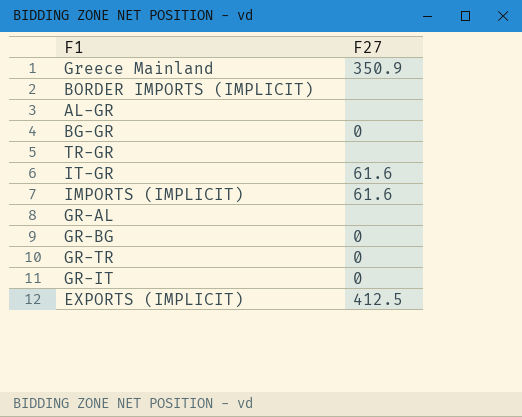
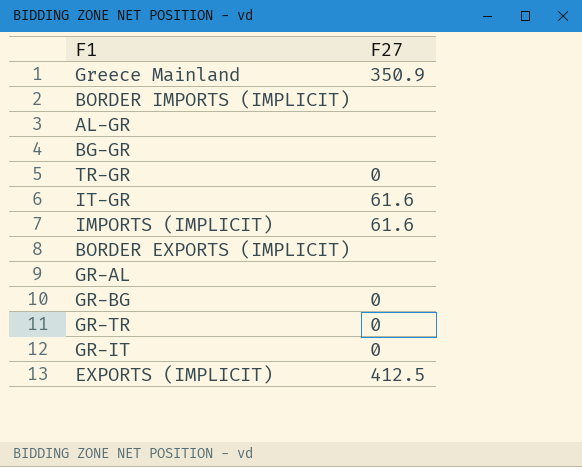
BG-GR | F27: 0 -> none
TR-GR | F27: none -> 0
row BORDER EXPORTS (IMPLICIT): none -> none

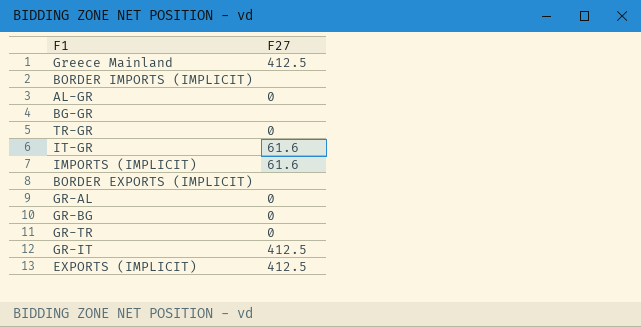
Greece Mainland | F27: 350.9 -> 412.5
AL-GR | F27: none -> 0
GR-AL | F27: none -> 0
GR-IT | F27: 0 -> 412.5

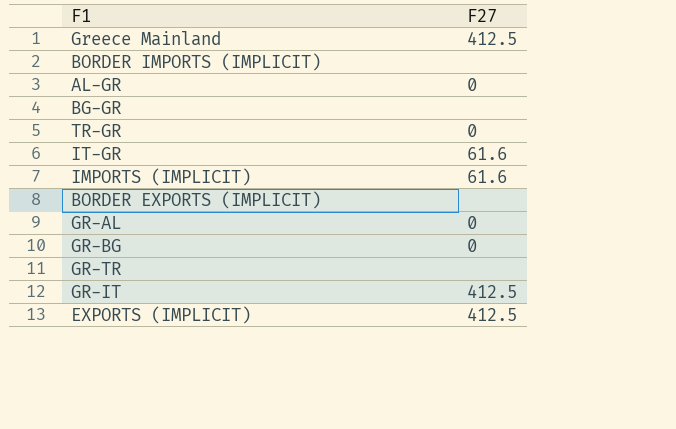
GR-TR | F27: 0 -> none

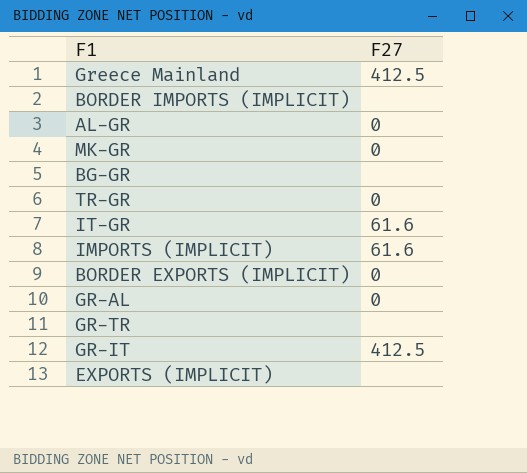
row GR-BG: 0 -> none
row MK-GR: none -> 0
BORDER EXPORTS (IMPLICIT) | F27: none -> 0
EXPORTS (IMPLICIT) | F27: 412.5 -> none

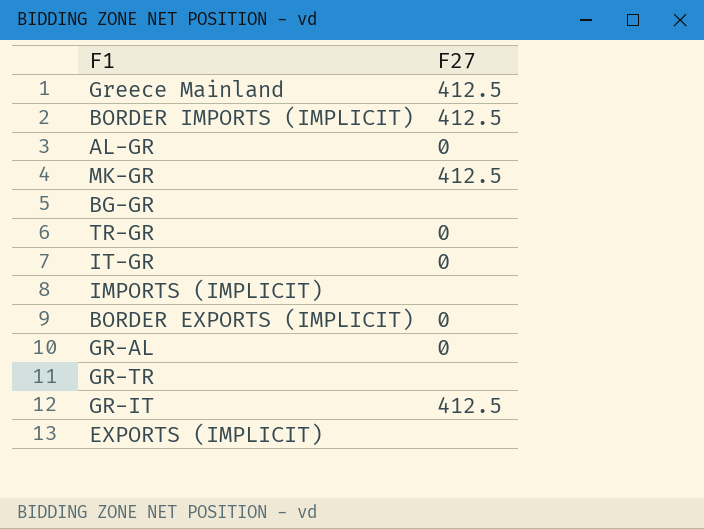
BORDER IMPORTS (IMPLICIT) | F27: none -> 412.5
MK-GR | F27: 0 -> 412.5
IT-GR | F27: 61.6 -> 0
IMPORTS (IMPLICIT) | F27: 61.6 -> none

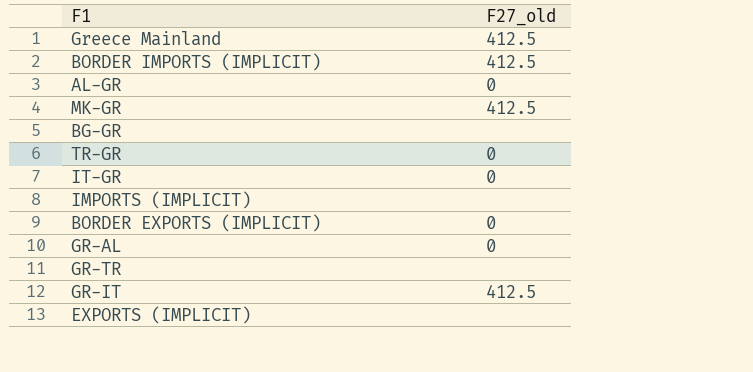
column name: F27 -> F27_old

